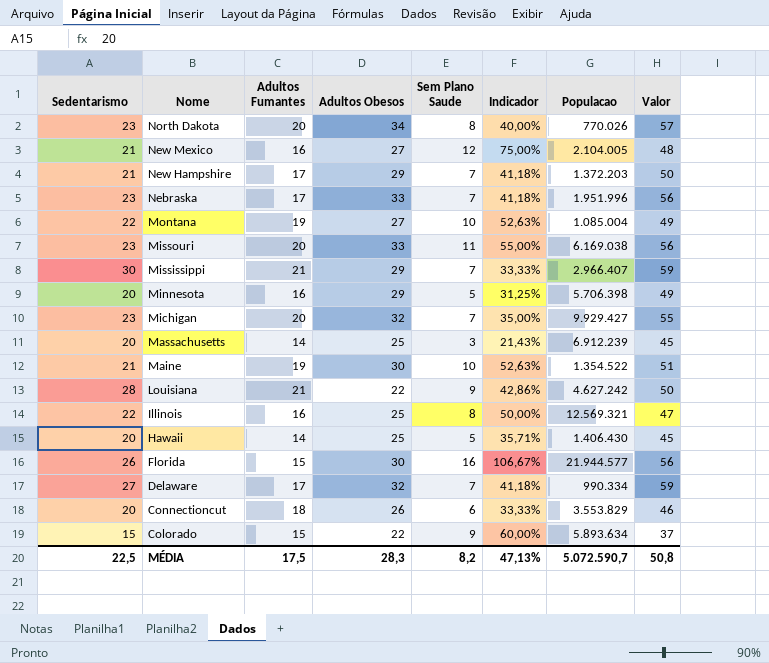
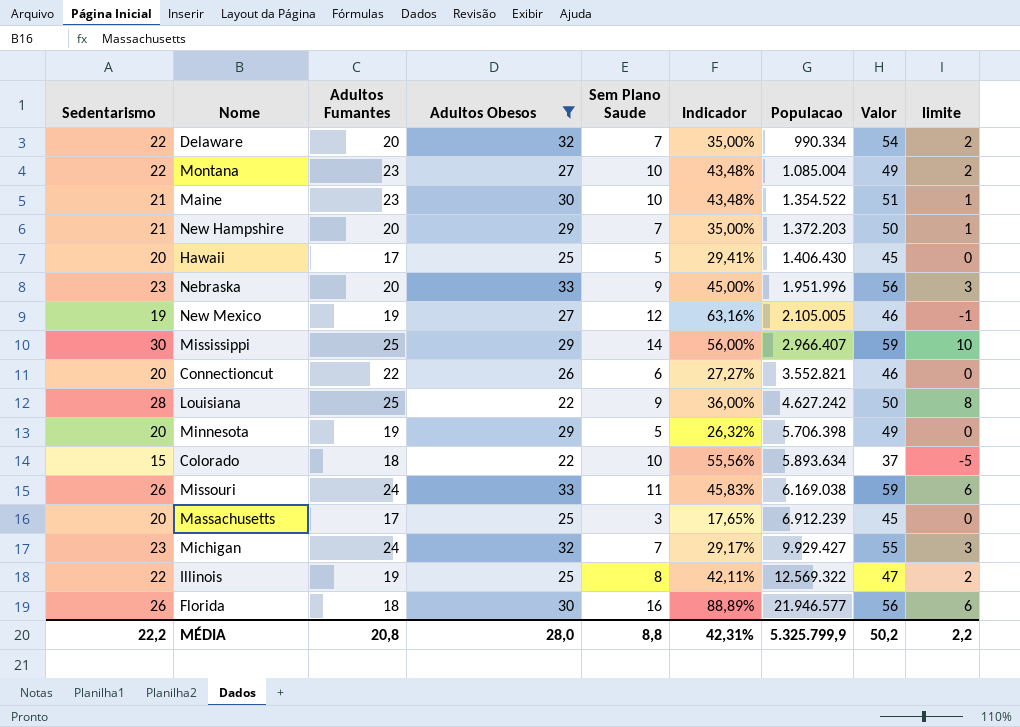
filter: none -> Adultos Obesos != 34
row order: Nome descending -> Populacao ascending
column limite | formula: none -> [Sedentarismo] - 20
Delaware | Sedentarismo: 27 -> 22
Delaware | Adultos Fumantes: 17 -> 20
Delaware | Indicador: 41,18% -> 35,00%
Delaware | Valor: 59 -> 54
Montana | Adultos Fumantes: 19 -> 23
Montana | Indicador: 52,63% -> 43,48%
Maine | Adultos Fumantes: 19 -> 23
Maine | Indicador: 52,63% -> 43,48%
New Hampshire | Adultos Fumantes: 17 -> 20
New Hampshire | Indicador: 41,18% -> 35,00%
Hawaii | Adultos Fumantes: 14 -> 17
Hawaii | Indicador: 35,71% -> 29,41%
Nebraska | Adultos Fumantes: 17 -> 20
Nebraska | Sem Plano Saude: 7 -> 9
Nebraska | Indicador: 41,18% -> 45,00%
New Mexico | Sedentarismo: 21 -> 19
New Mexico | Adultos Fumantes: 16 -> 19
New Mexico | Indicador: 75,00% -> 63,16%
New Mexico | Populacao: 2.104.005 -> 2.105.005
New Mexico | Valor: 48 -> 46
Mississippi | Adultos Fumantes: 21 -> 25
Mississippi | Sem Plano Saude: 7 -> 14
Mississippi | Indicador: 33,33% -> 56,00%
Connectioncut | Adultos Fumantes: 18 -> 22
Connectioncut | Indicador: 33,33% -> 27,27%
Connectioncut | Populacao: 3.553.829 -> 3.552.821
Louisiana | Adultos Fumantes: 21 -> 25
Louisiana | Indicador: 42,86% -> 36,00%
Minnesota | Adultos Fumantes: 16 -> 19
Minnesota | Indicador: 31,25% -> 26,32%
Colorado | Adultos Fumantes: 15 -> 18
Colorado | Sem Plano Saude: 9 -> 10
Colorado | Indicador: 60,00% -> 55,56%
Missouri | Sedentarismo: 23 -> 26
Missouri | Adultos Fumantes: 20 -> 24
Missouri | Indicador: 55,00% -> 45,83%
Missouri | Valor: 56 -> 59
Massachusetts | Adultos Fumantes: 14 -> 17
Massachusetts | Indicador: 21,43% -> 17,65%
Michigan | Adultos Fumantes: 20 -> 24
Michigan | Indicador: 35,00% -> 29,17%
Illinois | Adultos Fumantes: 16 -> 19
Illinois | Indicador: 50,00% -> 42,11%
Illinois | Populacao: 12.569.321 -> 12.569.322
Florida | Adultos Fumantes: 15 -> 18
Florida | Indicador: 106,67% -> 88,89%
Florida | Populacao: 21.944.577 -> 21.946.577
MÉDIA | Sedentarismo: 22,5 -> 22,2
MÉDIA | Adultos Fumantes: 17,5 -> 20,8
MÉDIA | Adultos Obesos: 28,3 -> 28,0
MÉDIA | Sem Plano Saude: 8,2 -> 8,8
MÉDIA | Indicador: 47,13% -> 42,31%
MÉDIA | Populacao: 5.072.590,7 -> 5.325.799,9
MÉDIA | Valor: 50,8 -> 50,2

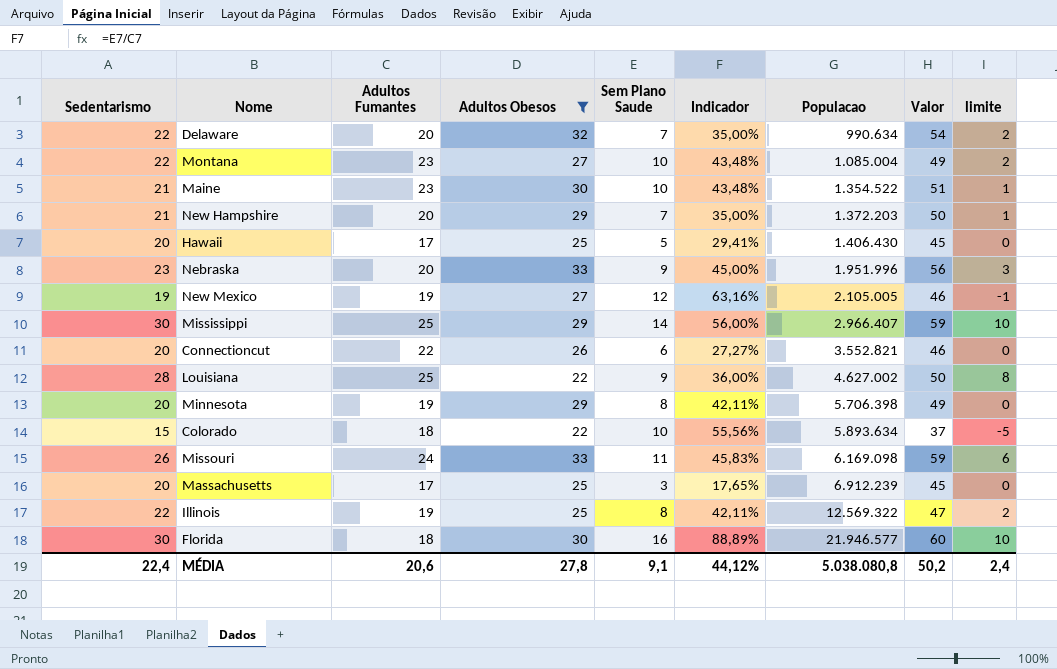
row Michigan: 23 | 24 | 32 | 7 | 29,17% | 9.929.427 | 55 | 3 -> none
Delaware | Populacao: 990.334 -> 990.634
Louisiana | Populacao: 4.627.242 -> 4.627.002
Minnesota | Sem Plano Saude: 5 -> 8
Minnesota | Indicador: 26,32% -> 42,11%
Missouri | Populacao: 6.169.038 -> 6.169.098
Florida | Sedentarismo: 26 -> 30
Florida | Valor: 56 -> 60
Florida | limite: 6 -> 10
MÉDIA | Sedentarismo: 22,2 -> 22,4
MÉDIA | Adultos Fumantes: 20,8 -> 20,6
MÉDIA | Adultos Obesos: 28,0 -> 27,8
MÉDIA | Sem Plano Saude: 8,8 -> 9,1
MÉDIA | Indicador: 42,31% -> 44,12%
MÉDIA | Populacao: 5.325.799,9 -> 5.038.080,8
MÉDIA | limite: 2,2 -> 2,4

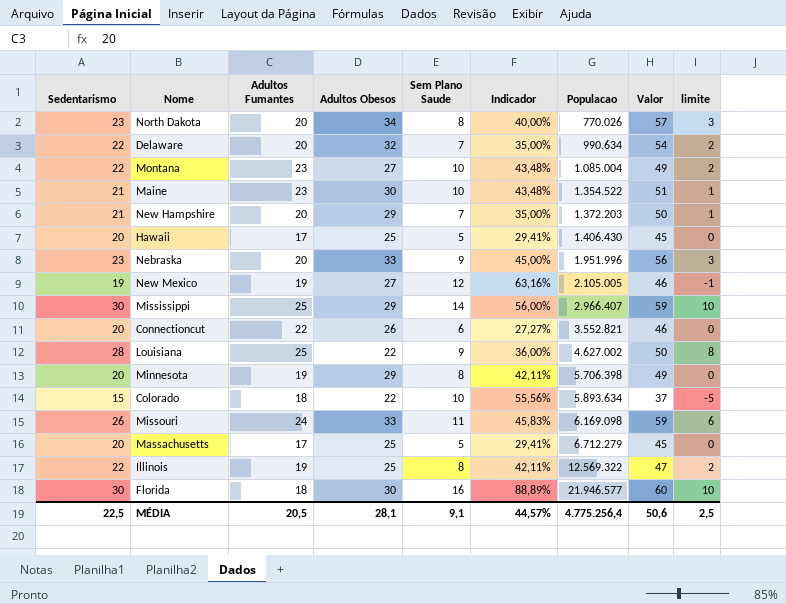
filter: Adultos Obesos != 34 -> none
Massachusetts | Sem Plano Saude: 3 -> 5
Massachusetts | Indicador: 17,65% -> 29,41%
Massachusetts | Populacao: 6.912.239 -> 6.712.279
MÉDIA | Sedentarismo: 22,4 -> 22,5
MÉDIA | Adultos Fumantes: 20,6 -> 20,5
MÉDIA | Adultos Obesos: 27,8 -> 28,1
MÉDIA | Indicador: 44,12% -> 44,57%
MÉDIA | Populacao: 5.038.080,8 -> 4.775.256,4
MÉDIA | Valor: 50,2 -> 50,6
MÉDIA | limite: 2,4 -> 2,5

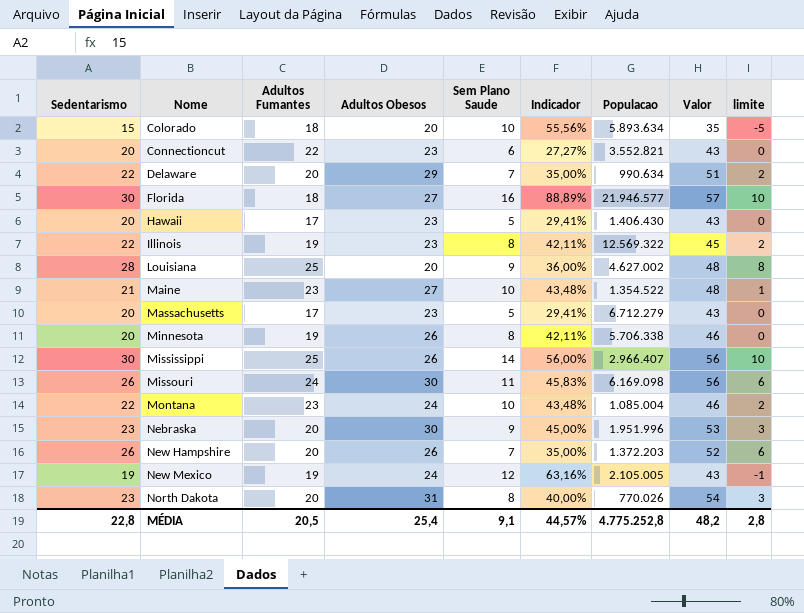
row order: Populacao ascending -> Nome ascending
Colorado | Adultos Obesos: 22 -> 20
Colorado | Valor: 37 -> 35
Connectioncut | Adultos Obesos: 26 -> 23
Connectioncut | Valor: 46 -> 43
Delaware | Adultos Obesos: 32 -> 29
Delaware | Valor: 54 -> 51
Florida | Adultos Obesos: 30 -> 27
Florida | Valor: 60 -> 57
Hawaii | Adultos Obesos: 25 -> 23
Hawaii | Valor: 45 -> 43
Illinois | Adultos Obesos: 25 -> 23
Illinois | Valor: 47 -> 45
Louisiana | Adultos Obesos: 22 -> 20
Louisiana | Valor: 50 -> 48
Maine | Adultos Obesos: 30 -> 27
Maine | Valor: 51 -> 48
Massachusetts | Adultos Obesos: 25 -> 23
Massachusetts | Valor: 45 -> 43
Minnesota | Adultos Obesos: 29 -> 26
Minnesota | Populacao: 5.706.398 -> 5.706.338
Minnesota | Valor: 49 -> 46
Mississippi | Adultos Obesos: 29 -> 26
Mississippi | Valor: 59 -> 56
Missouri | Adultos Obesos: 33 -> 30
Missouri | Valor: 59 -> 56
Montana | Adultos Obesos: 27 -> 24
Montana | Valor: 49 -> 46
Nebraska | Adultos Obesos: 33 -> 30
Nebraska | Valor: 56 -> 53
New Hampshire | Sedentarismo: 21 -> 26
New Hampshire | Adultos Obesos: 29 -> 26
New Hampshire | Valor: 50 -> 52
New Hampshire | limite: 1 -> 6
New Mexico | Adultos Obesos: 27 -> 24
New Mexico | Valor: 46 -> 43
North Dakota | Adultos Obesos: 34 -> 31
North Dakota | Valor: 57 -> 54
MÉDIA | Sedentarismo: 22,5 -> 22,8
MÉDIA | Adultos Obesos: 28,1 -> 25,4
MÉDIA | Populacao: 4.775.256,4 -> 4.775.252,8
MÉDIA | Valor: 50,6 -> 48,2
MÉDIA | limite: 2,5 -> 2,8

